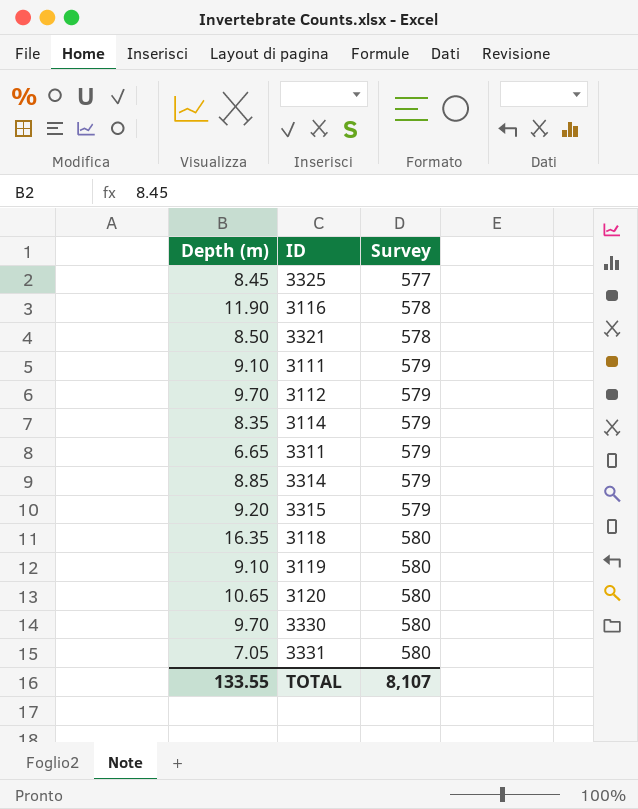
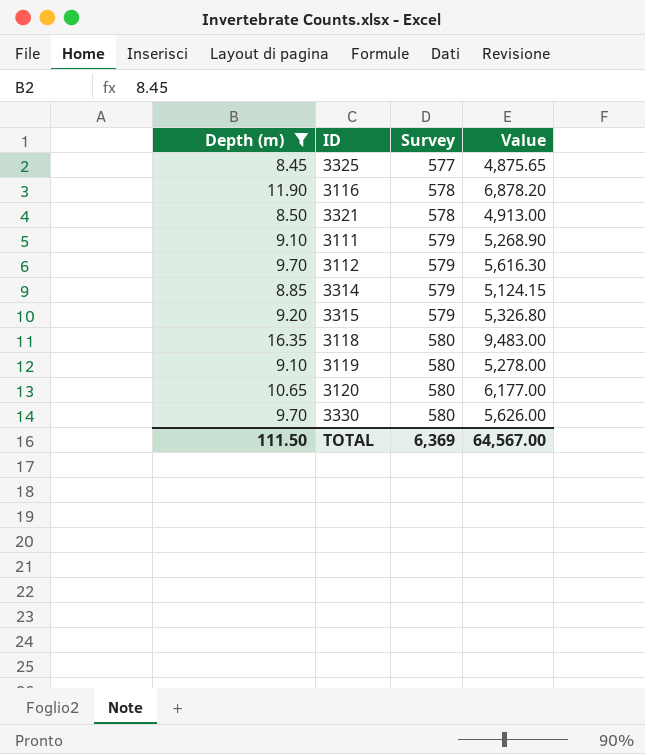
filter: none -> Depth (m) >= 8.45
column Value | formula: none -> [Depth (m)] * [Survey]
TOTAL | Depth (m): 133.55 -> 111.50
TOTAL | Survey: 8,107 -> 6,369

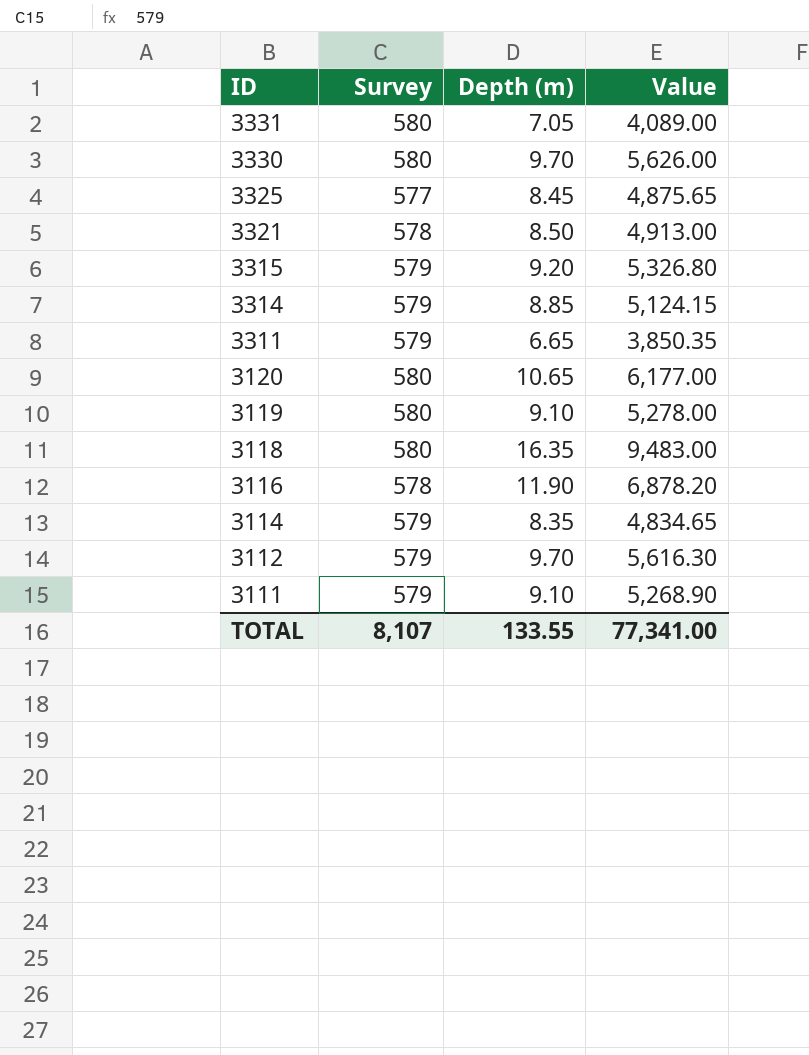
filter: Depth (m) >= 8.45 -> none
row order: Survey ascending -> ID descending
column Depth (m) | position: 1 -> 3
TOTAL | Survey: 6,369 -> 8,107
TOTAL | Depth (m): 111.50 -> 133.55
TOTAL | Value: 64,567.00 -> 77,341.00

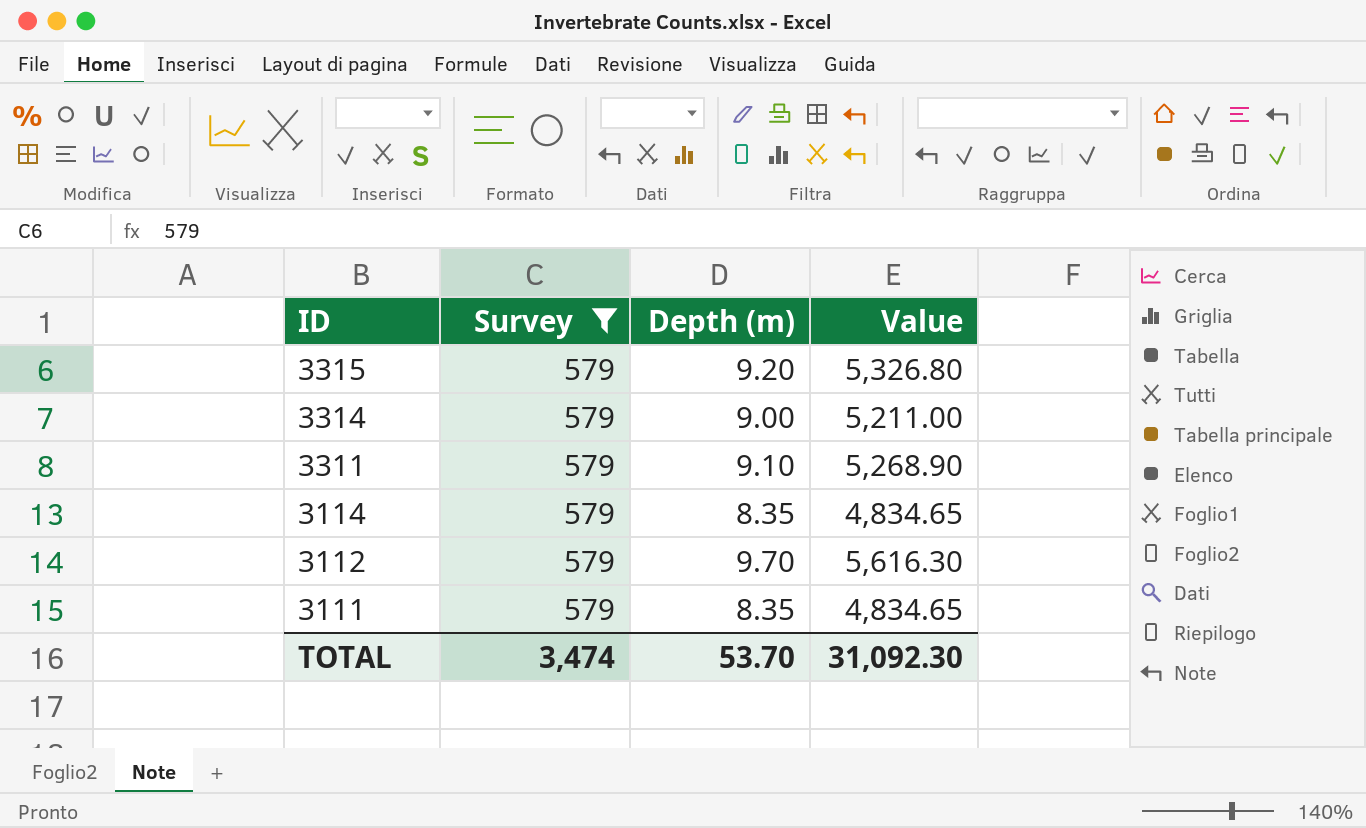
filter: none -> Survey = 579
3314 | Depth (m): 8.85 -> 9.00
3314 | Value: 5,124.15 -> 5,211.00
3311 | Depth (m): 6.65 -> 9.10
3311 | Value: 3,850.35 -> 5,268.90
3111 | Depth (m): 9.10 -> 8.35
3111 | Value: 5,268.90 -> 4,834.65
TOTAL | Survey: 8,107 -> 3,474
TOTAL | Depth (m): 133.55 -> 53.70
TOTAL | Value: 77,341.00 -> 31,092.30

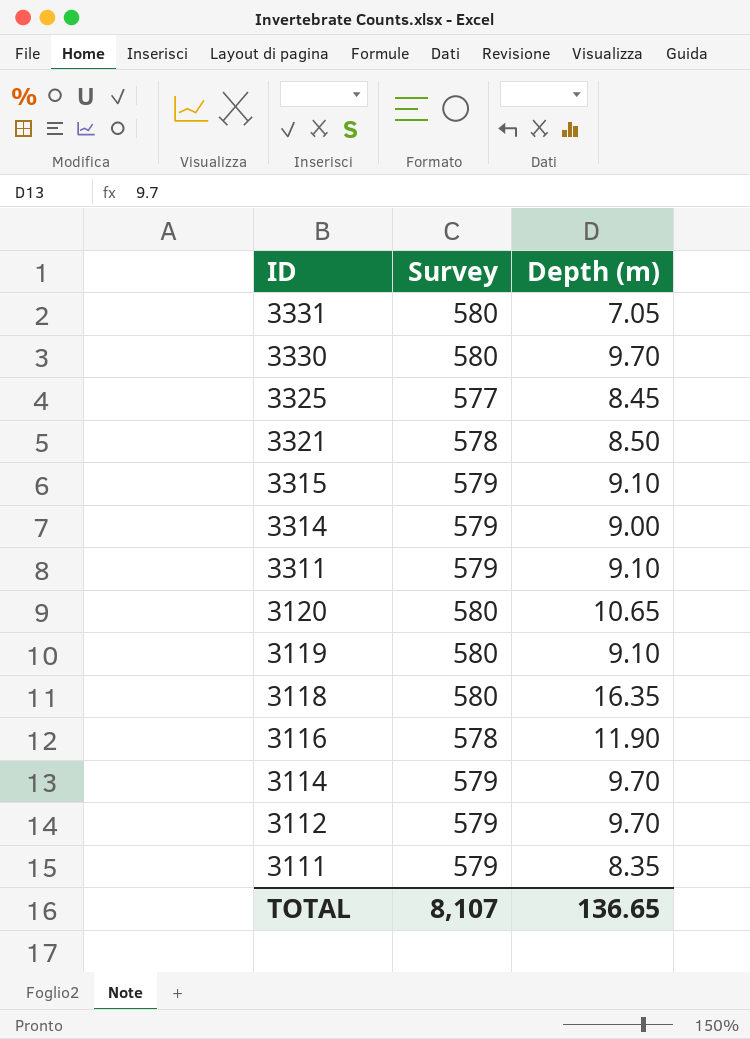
filter: Survey = 579 -> none
column Value | formula: [Survey] * [Depth (m)] -> none
3315 | Depth (m): 9.20 -> 9.10
3114 | Depth (m): 8.35 -> 9.70
TOTAL | Survey: 3,474 -> 8,107
TOTAL | Depth (m): 53.70 -> 136.65

